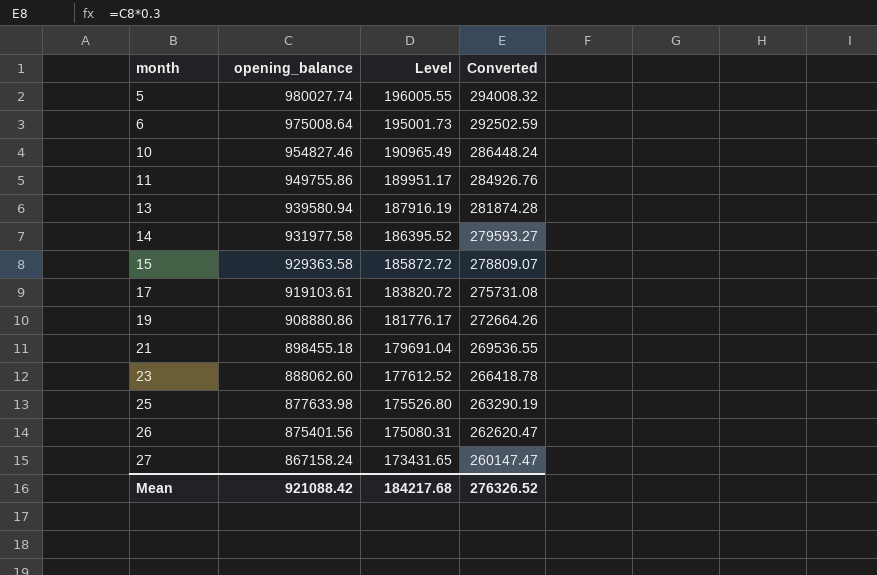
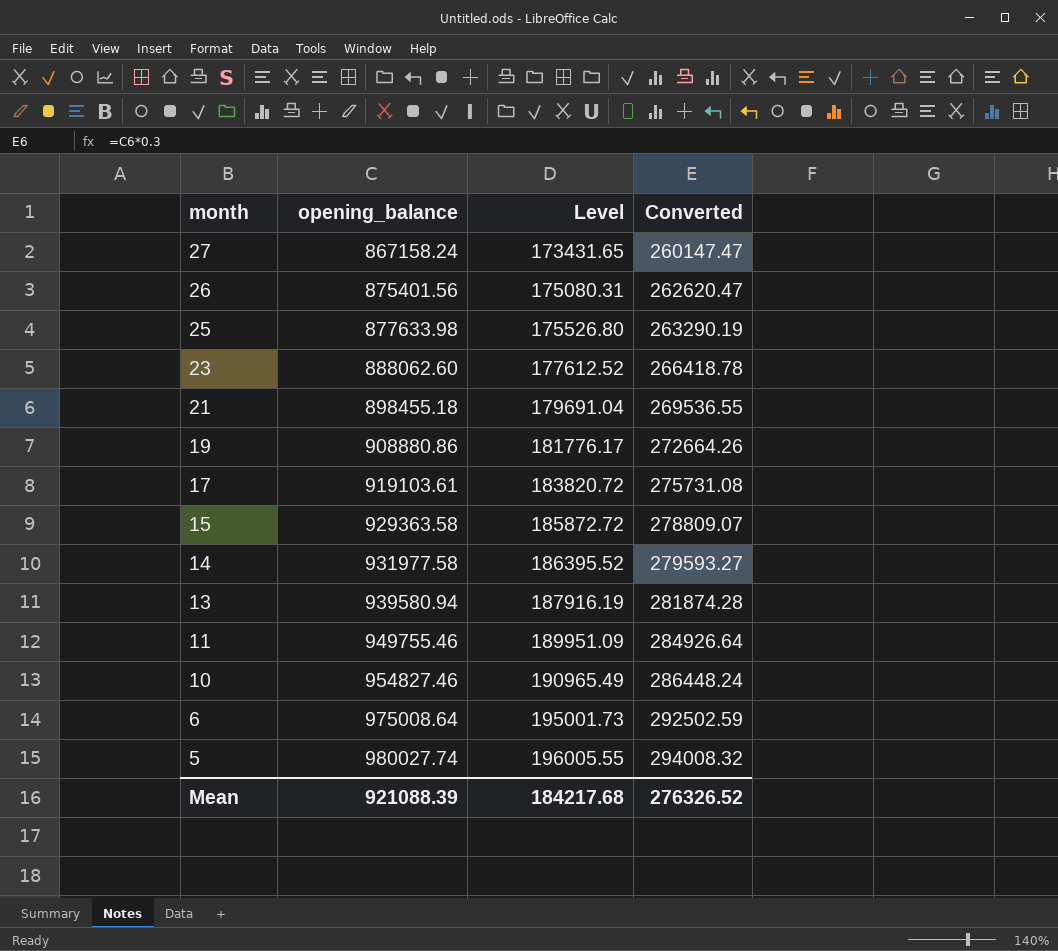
row order: month ascending -> month descending
11 | opening_balance: 949755.86 -> 949755.46
11 | Level: 189951.17 -> 189951.09
11 | Converted: 284926.76 -> 284926.64
Mean | opening_balance: 921088.42 -> 921088.39

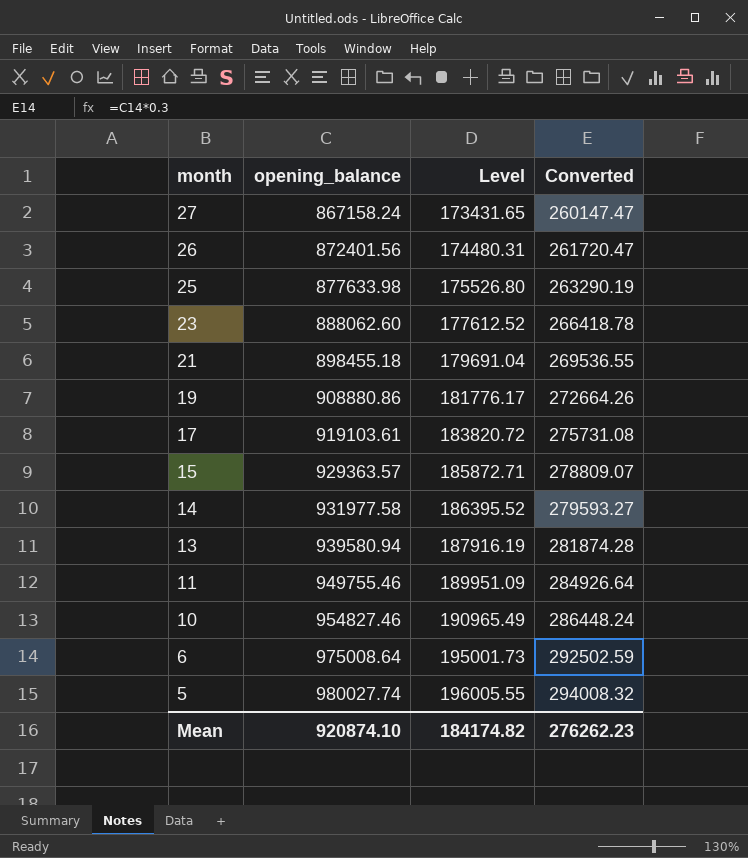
26 | opening_balance: 875401.56 -> 872401.56
26 | Level: 175080.31 -> 174480.31
26 | Converted: 262620.47 -> 261720.47
15 | opening_balance: 929363.58 -> 929363.57
15 | Level: 185872.72 -> 185872.71
Mean | opening_balance: 921088.39 -> 920874.10
Mean | Level: 184217.68 -> 184174.82
Mean | Converted: 276326.52 -> 276262.23

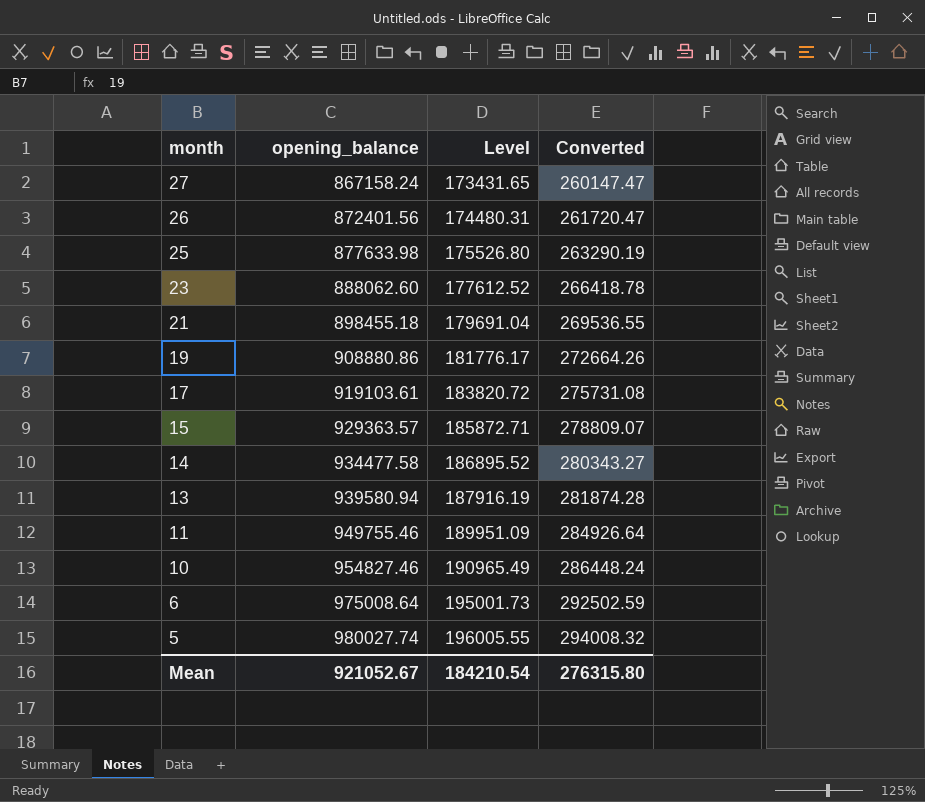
14 | opening_balance: 931977.58 -> 934477.58
14 | Level: 186395.52 -> 186895.52
14 | Converted: 279593.27 -> 280343.27
Mean | opening_balance: 920874.10 -> 921052.67
Mean | Level: 184174.82 -> 184210.54
Mean | Converted: 276262.23 -> 276315.80

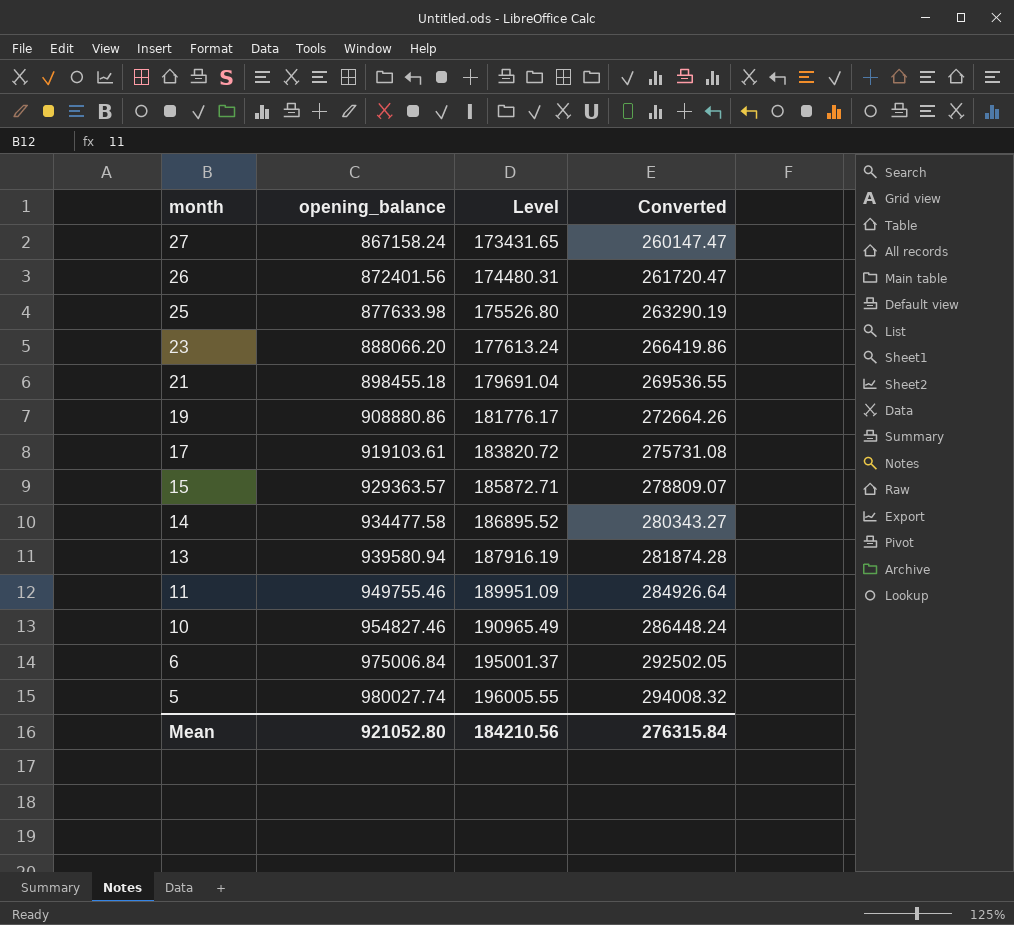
23 | opening_balance: 888062.60 -> 888066.20
23 | Level: 177612.52 -> 177613.24
23 | Converted: 266418.78 -> 266419.86
6 | opening_balance: 975008.64 -> 975006.84
6 | Level: 195001.73 -> 195001.37
6 | Converted: 292502.59 -> 292502.05
Mean | opening_balance: 921052.67 -> 921052.80
Mean | Level: 184210.54 -> 184210.56
Mean | Converted: 276315.80 -> 276315.84

